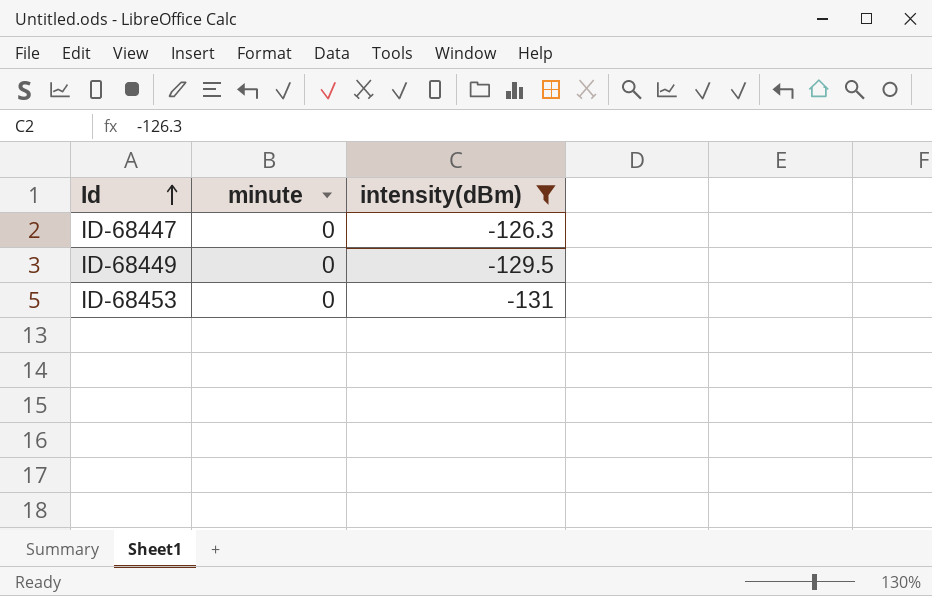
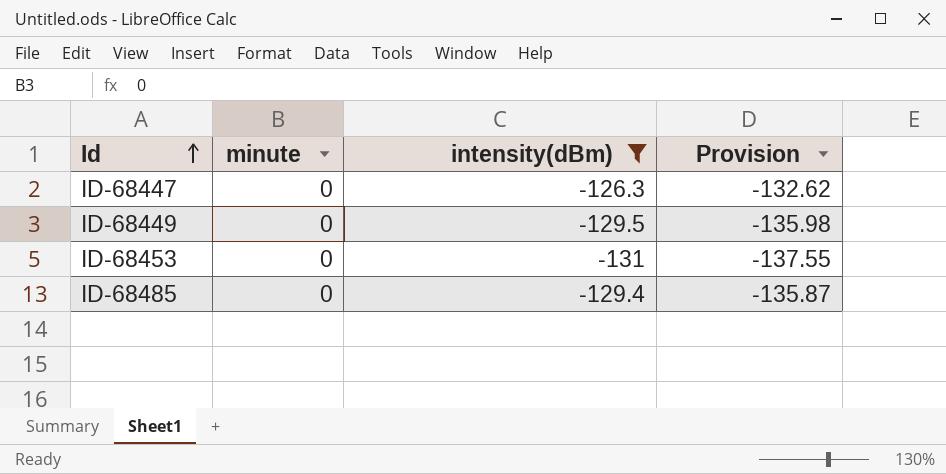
column Provision | formula: none -> [intensity(dBm)] * 1.05
row ID-68485: none -> 0 | -129.4 | -135.87

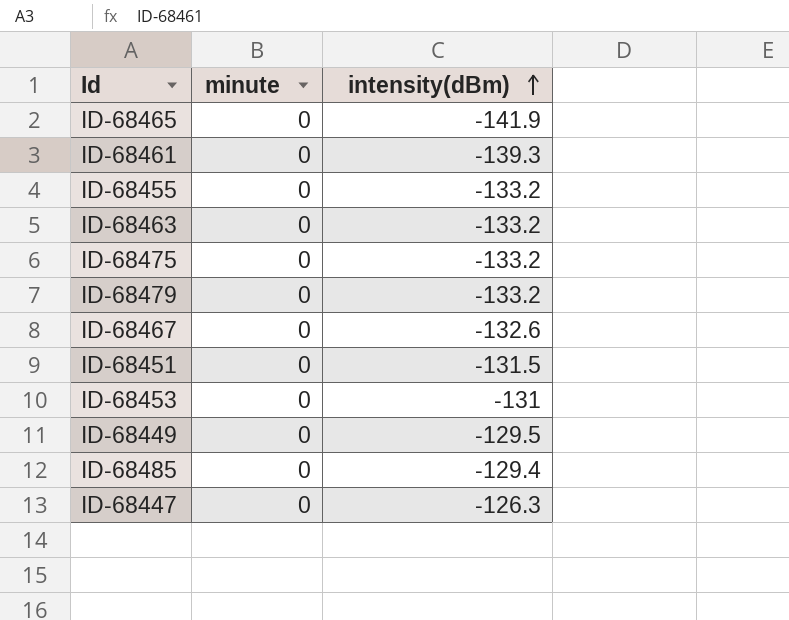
filter: intensity(dBm) >= -131 -> none
row order: Id ascending -> intensity(dBm) ascending
column Provision | formula: [intensity(dBm)] * 1.05 -> none

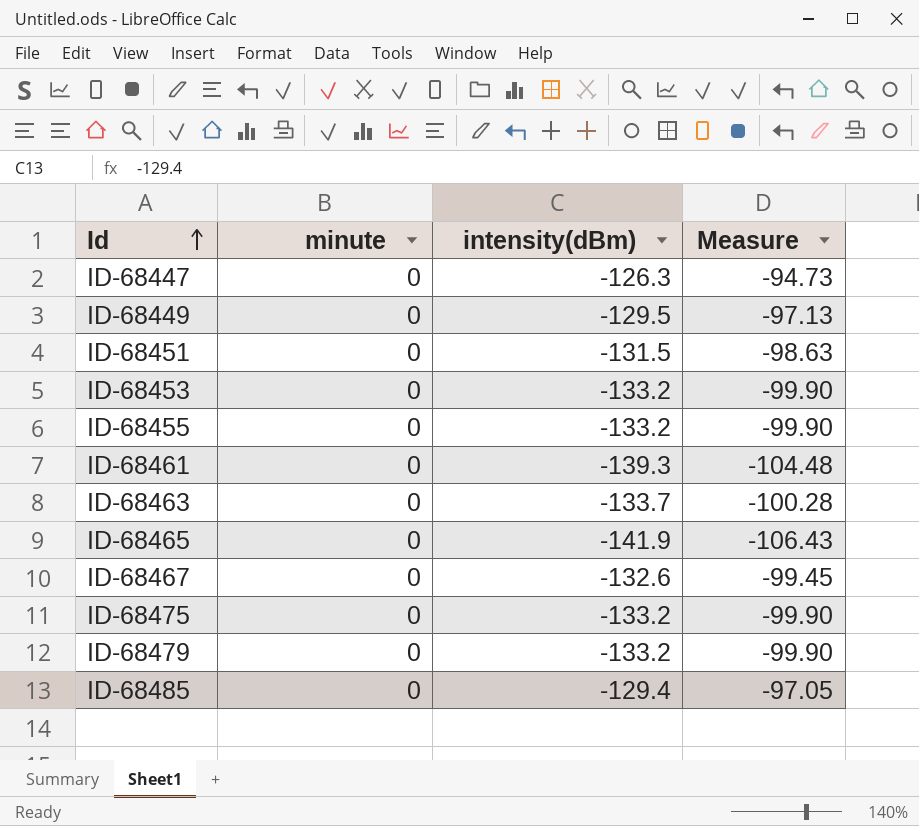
row order: intensity(dBm) ascending -> Id ascending
column Measure | formula: none -> [intensity(dBm)] * 0.75
ID-68453 | intensity(dBm): -131 -> -133.2
ID-68463 | intensity(dBm): -133.2 -> -133.7

